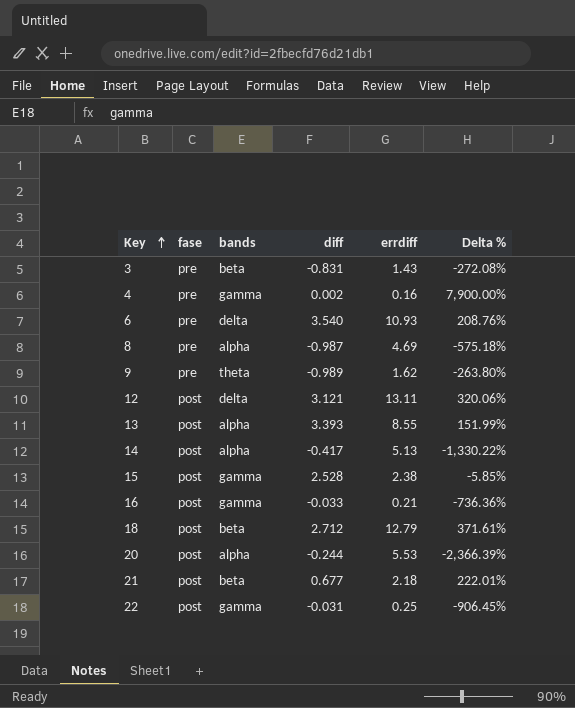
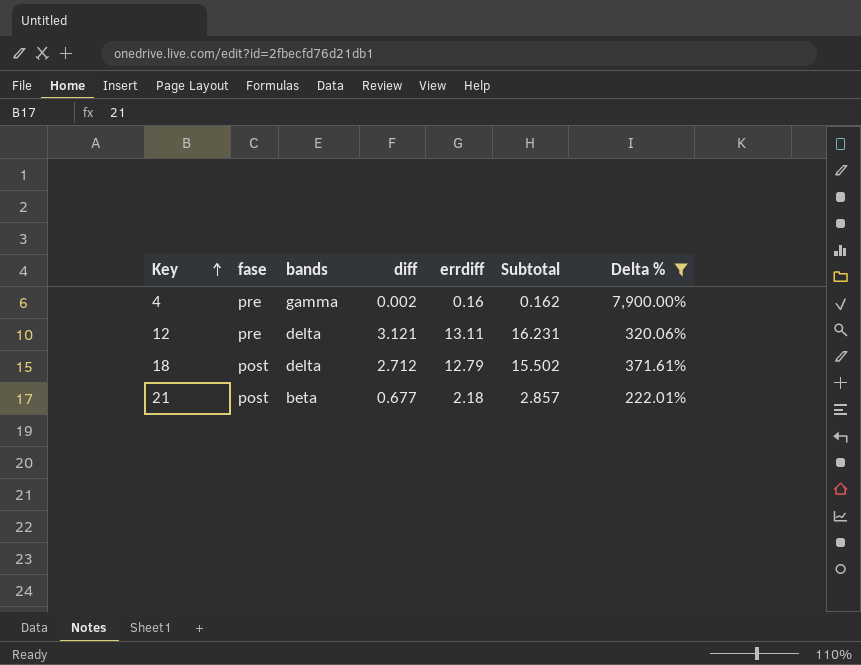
filter: none -> Delta % >= 222.01%
column Subtotal | formula: none -> [diff] + [errdiff]
12 | fase: post -> pre
18 | bands: beta -> delta

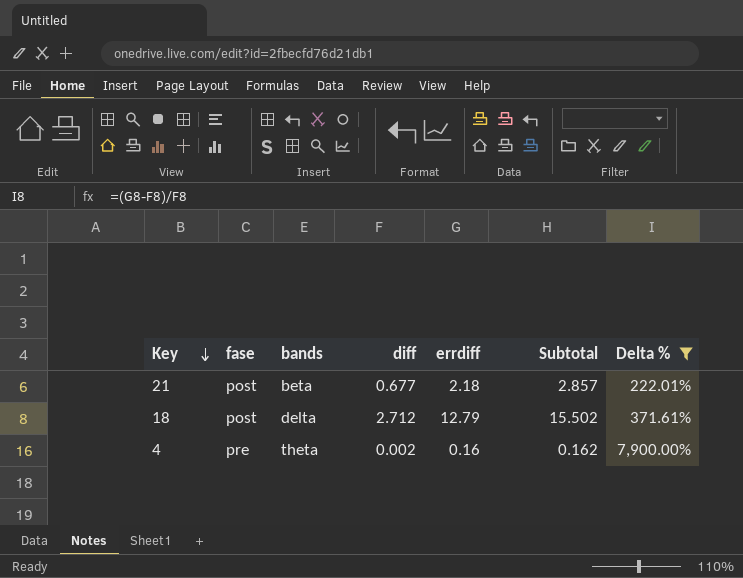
row order: Key ascending -> Key descending
row 12: pre | delta | 3.121 | 13.11 | 16.231 | 320.06% -> none
4 | bands: gamma -> theta

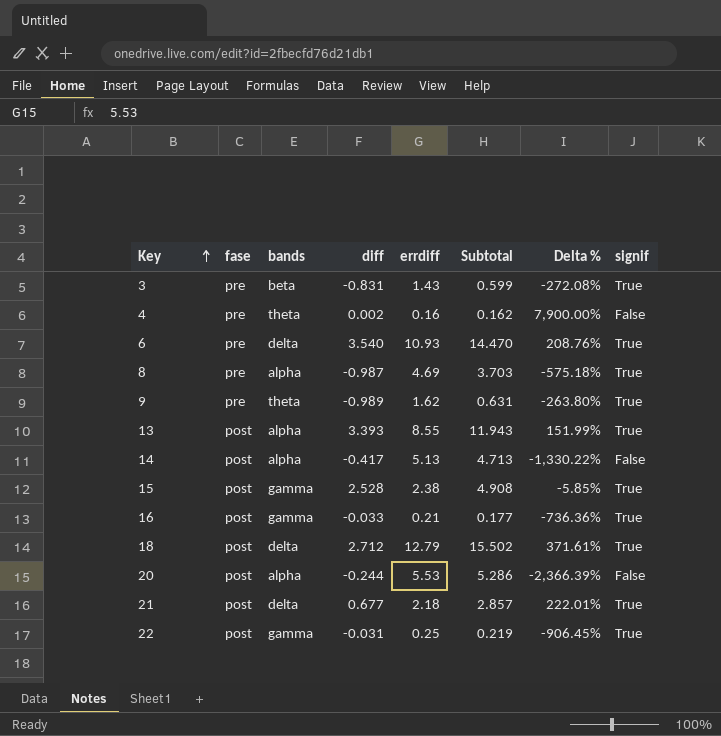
filter: Delta % >= 222.01% -> none
row order: Key descending -> Key ascending
column signif | position: none -> 8
21 | bands: beta -> delta

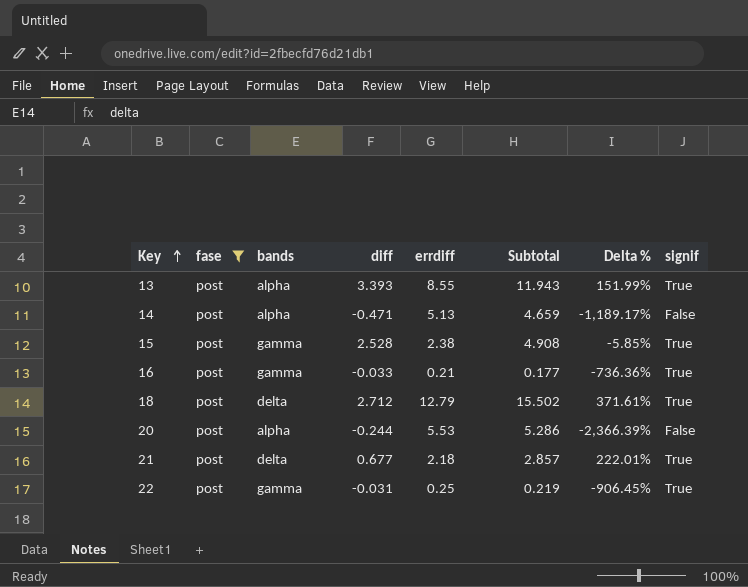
filter: none -> fase = post
14 | diff: -0.417 -> -0.471
14 | Subtotal: 4.713 -> 4.659
14 | Delta %: -1,330.22% -> -1,189.17%

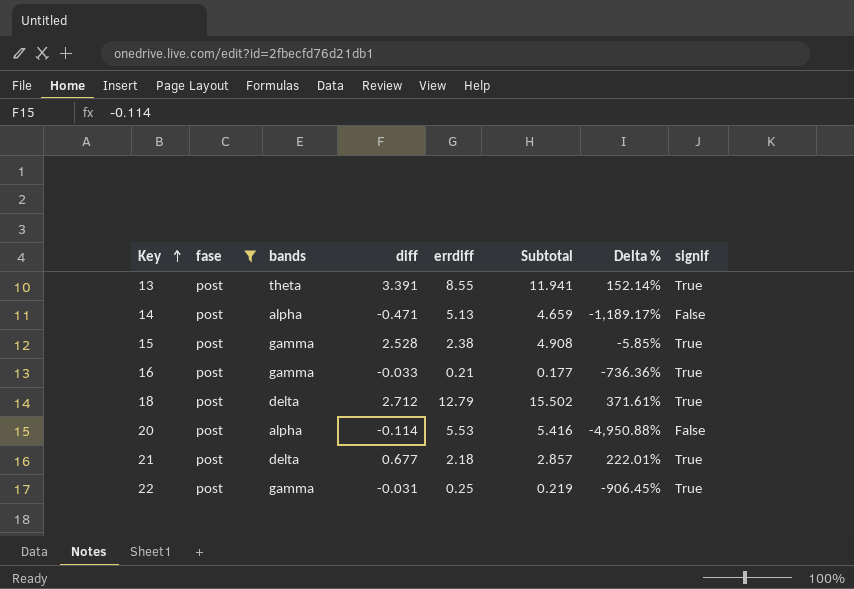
13 | bands: alpha -> theta
13 | diff: 3.393 -> 3.391
13 | Subtotal: 11.943 -> 11.941
13 | Delta %: 151.99% -> 152.14%
20 | diff: -0.244 -> -0.114
20 | Subtotal: 5.286 -> 5.416
20 | Delta %: -2,366.39% -> -4,950.88%

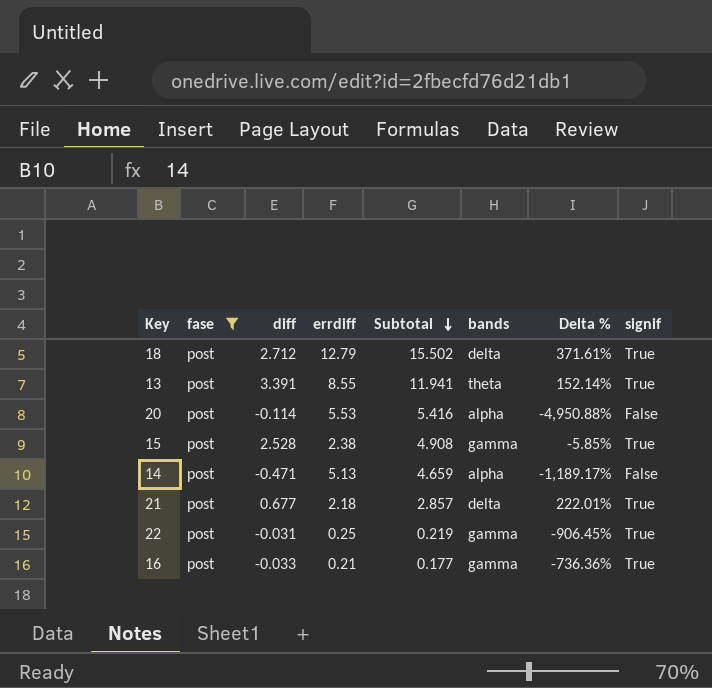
row order: Key ascending -> Subtotal descending
column bands | position: 3 -> 6

